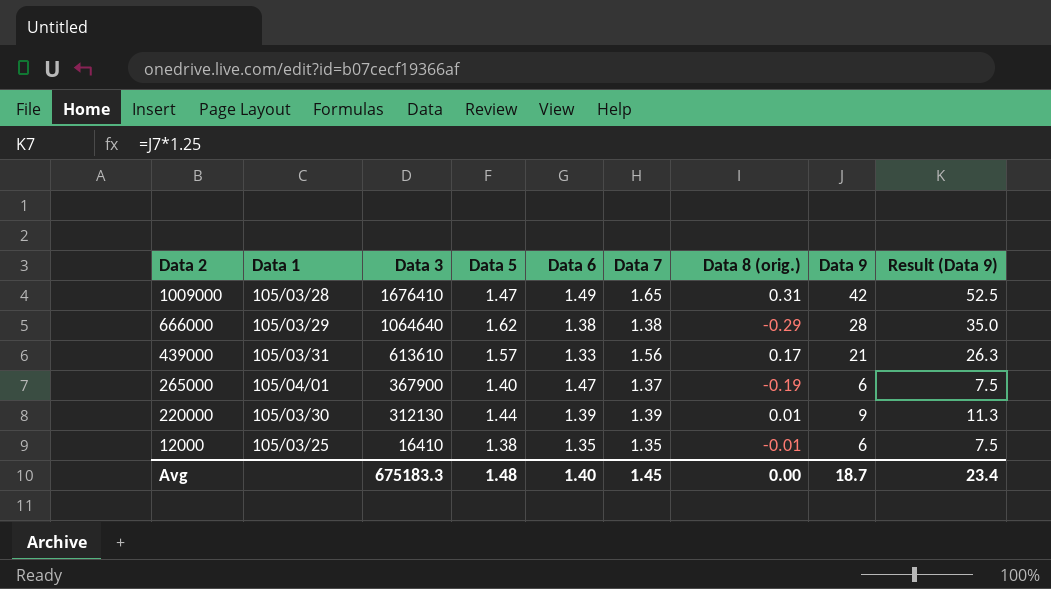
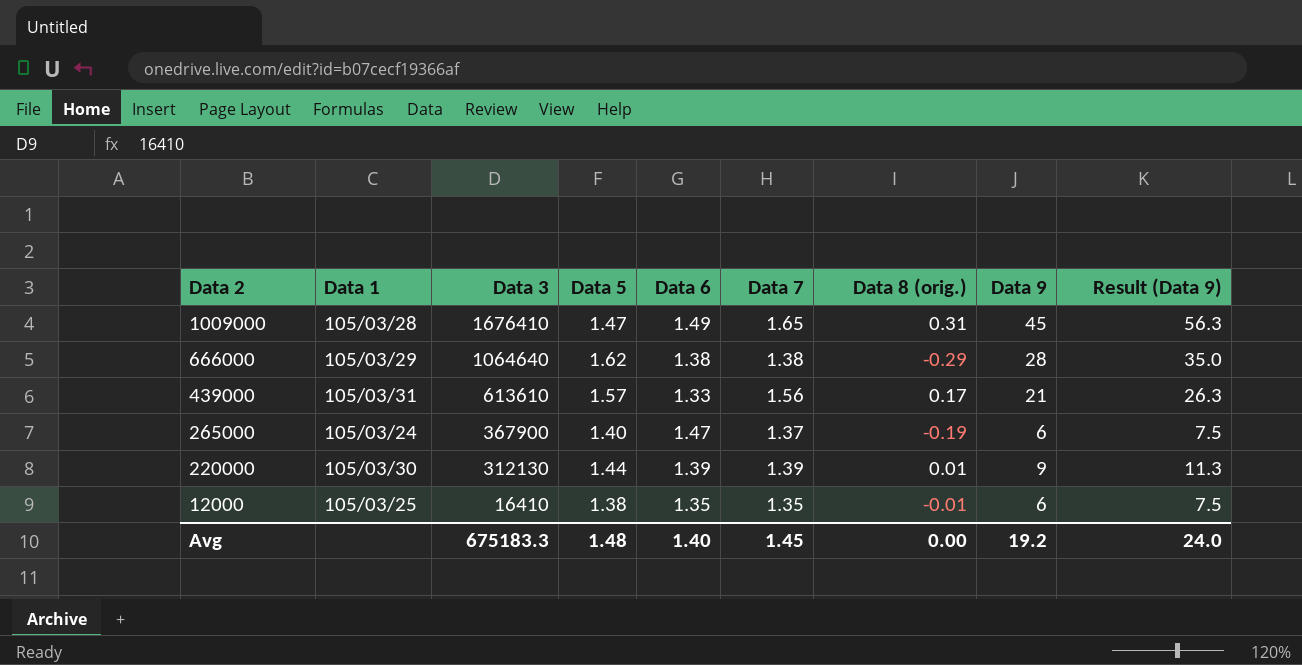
1009000 | Data 9: 42 -> 45
1009000 | Result (Data 9): 52.5 -> 56.3
265000 | Data 1: 105/04/01 -> 105/03/24
Avg | Data 9: 18.7 -> 19.2
Avg | Result (Data 9): 23.4 -> 24.0

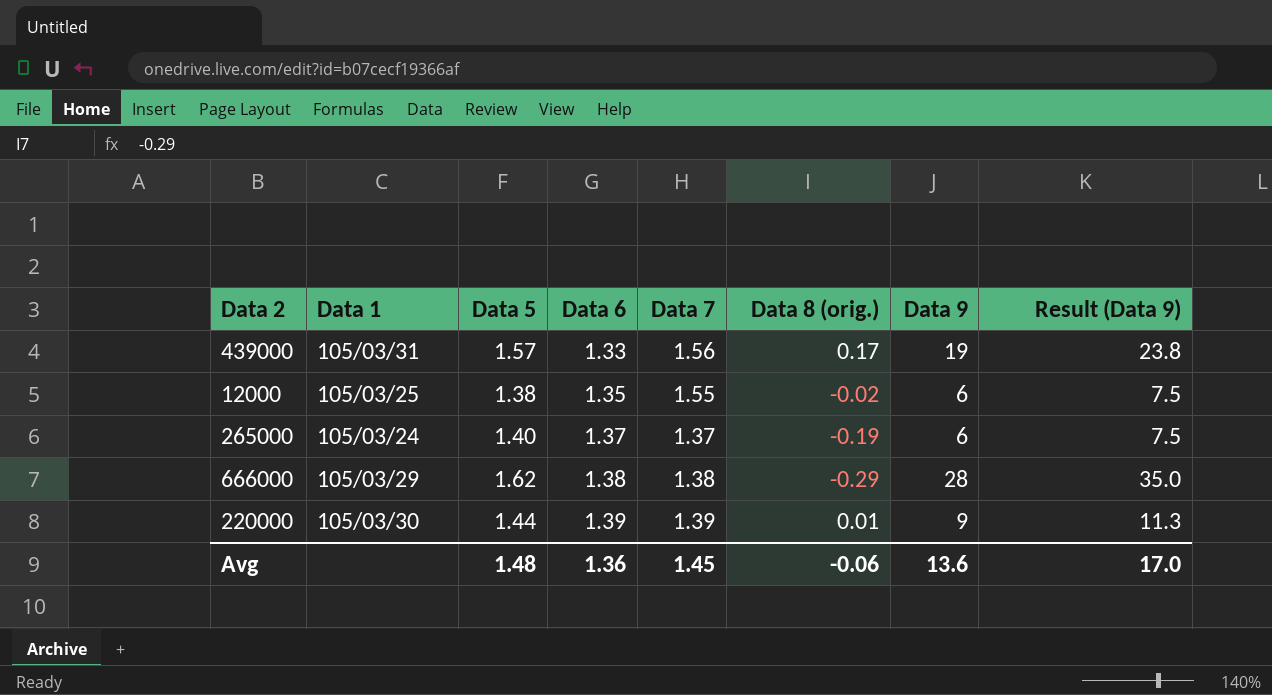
row order: Data 2 descending -> Data 6 ascending
column Data 3 | position: 3 -> none
row 1009000: 105/03/28 | 1676410 | 1.47 | 1.49 | 1.65 | 0.31 | 45 | 56.3 -> none
439000 | Data 9: 21 -> 19
439000 | Result (Data 9): 26.3 -> 23.8
12000 | Data 7: 1.35 -> 1.55
12000 | Data 8 (orig.): -0.01 -> -0.02
265000 | Data 6: 1.47 -> 1.37
Avg | Data 6: 1.40 -> 1.36
Avg | Data 8 (orig.): 0.00 -> -0.06
Avg | Data 9: 19.2 -> 13.6
Avg | Result (Data 9): 24.0 -> 17.0

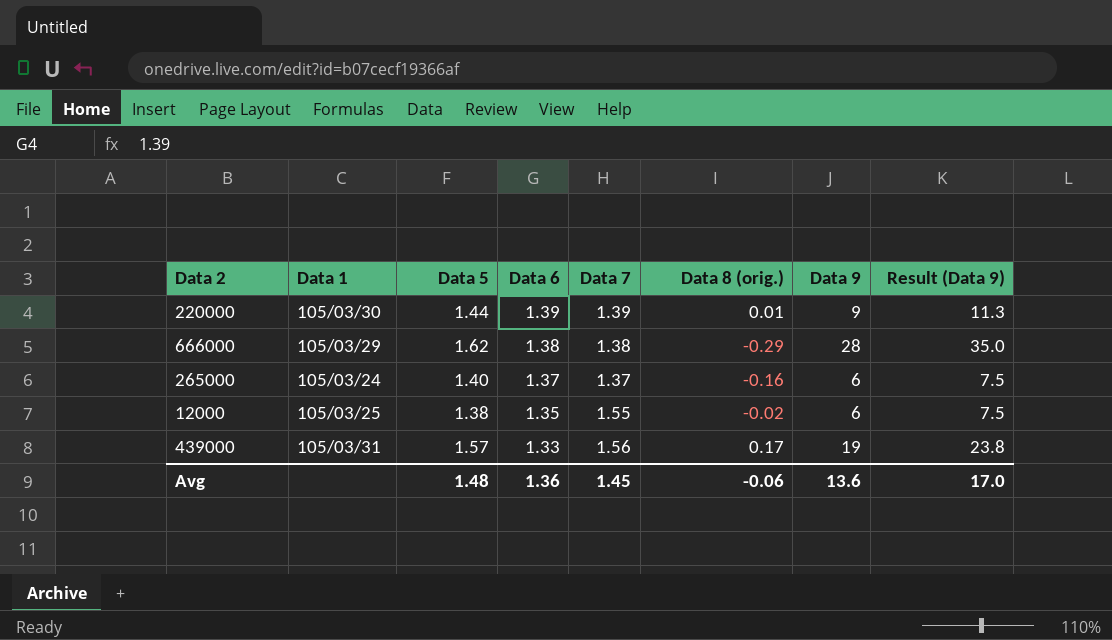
row order: Data 6 ascending -> Data 6 descending
265000 | Data 8 (orig.): -0.19 -> -0.16

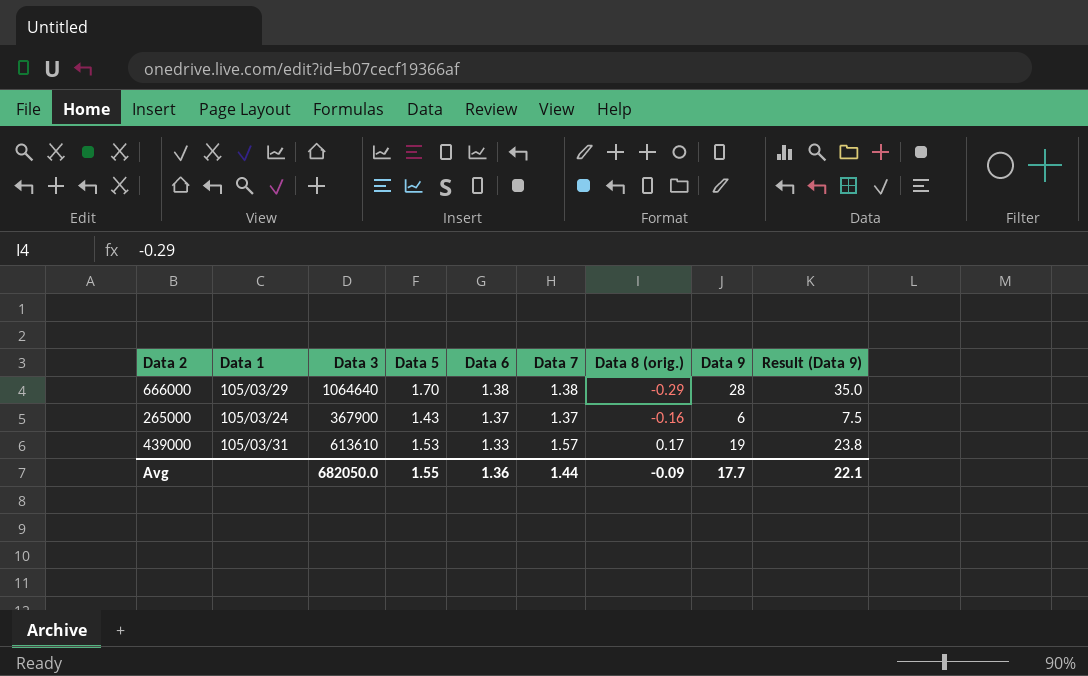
column Data 3 | position: none -> 3
row 220000: 105/03/30 | 1.44 | 1.39 | 1.39 | 0.01 | 9 | 11.3 -> none
row 12000: 105/03/25 | 1.38 | 1.35 | 1.55 | -0.02 | 6 | 7.5 -> none
666000 | Data 5: 1.62 -> 1.70
265000 | Data 5: 1.40 -> 1.43
439000 | Data 5: 1.57 -> 1.53
439000 | Data 7: 1.56 -> 1.57
Avg | Data 5: 1.48 -> 1.55
Avg | Data 7: 1.45 -> 1.44
Avg | Data 8 (orig.): -0.06 -> -0.09
Avg | Data 9: 13.6 -> 17.7
Avg | Result (Data 9): 17.0 -> 22.1

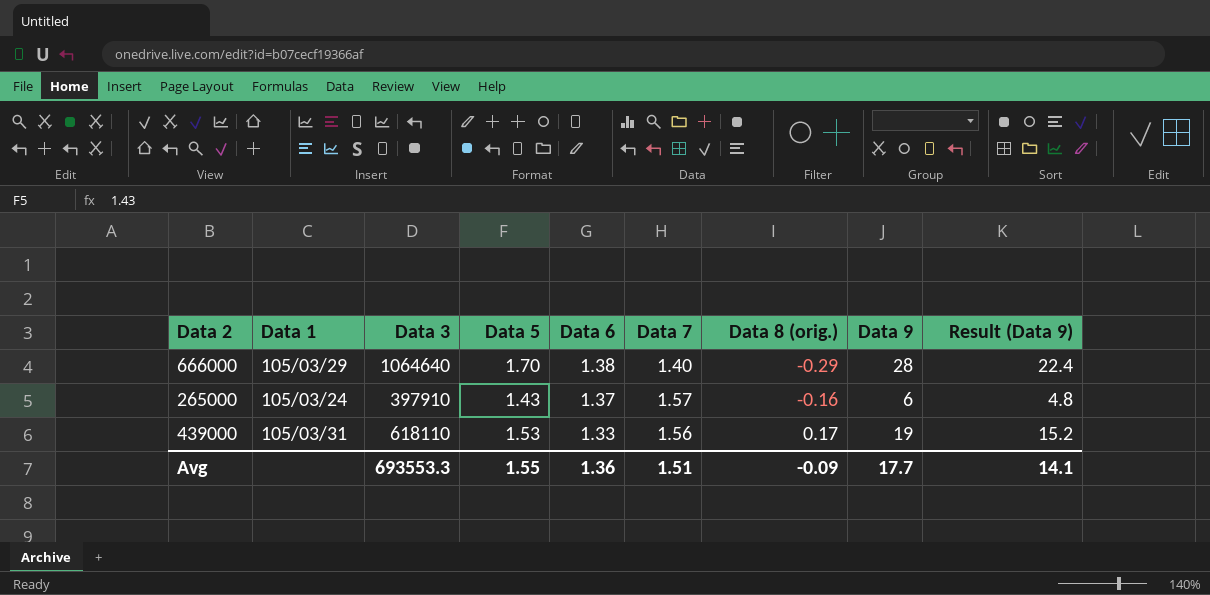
column Result (Data 9) | formula: [Data 9] * 1.25 -> [Data 9] * 0.8
666000 | Data 7: 1.38 -> 1.40
265000 | Data 3: 367900 -> 397910
265000 | Data 7: 1.37 -> 1.57
439000 | Data 3: 613610 -> 618110
439000 | Data 7: 1.57 -> 1.56
Avg | Data 3: 682050.0 -> 693553.3
Avg | Data 7: 1.44 -> 1.51
Avg | Result (Data 9): 22.1 -> 14.1

